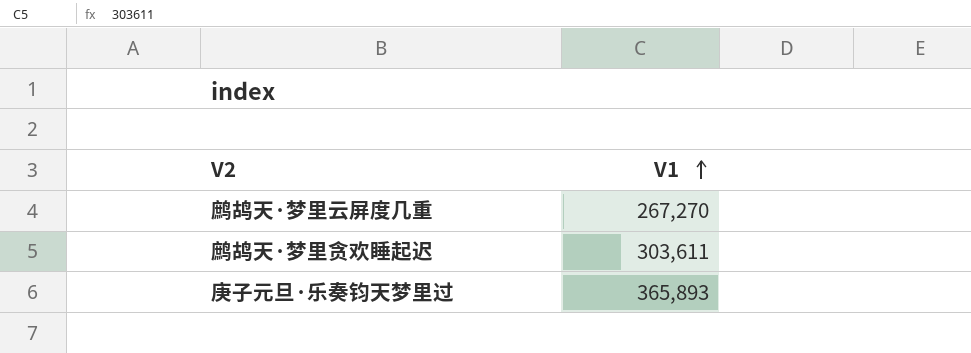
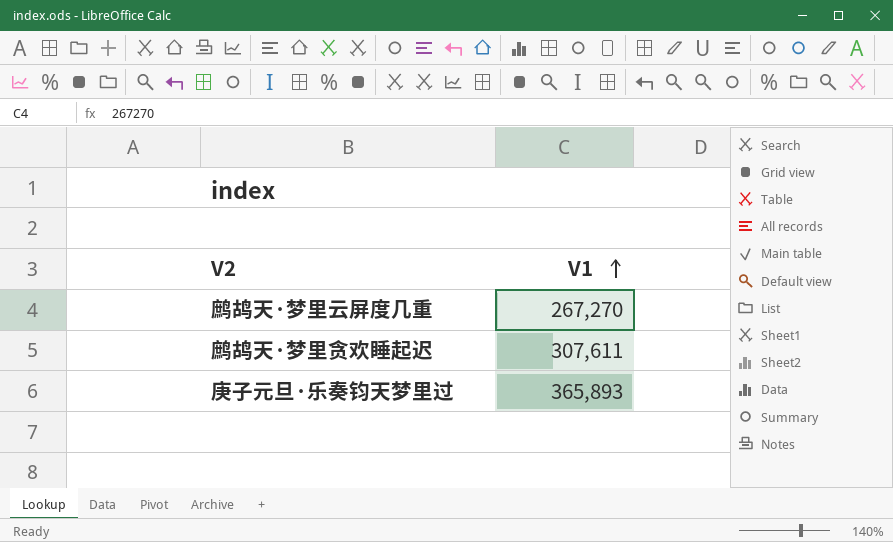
鹧鸪天·梦里贪欢睡起迟 | V1: 303,611 -> 307,611

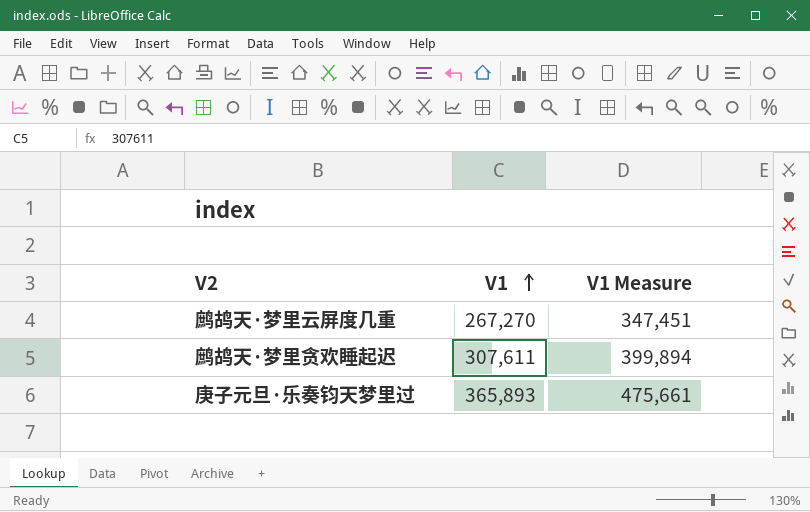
column V1 Measure | formula: none -> [V1] * 1.3

